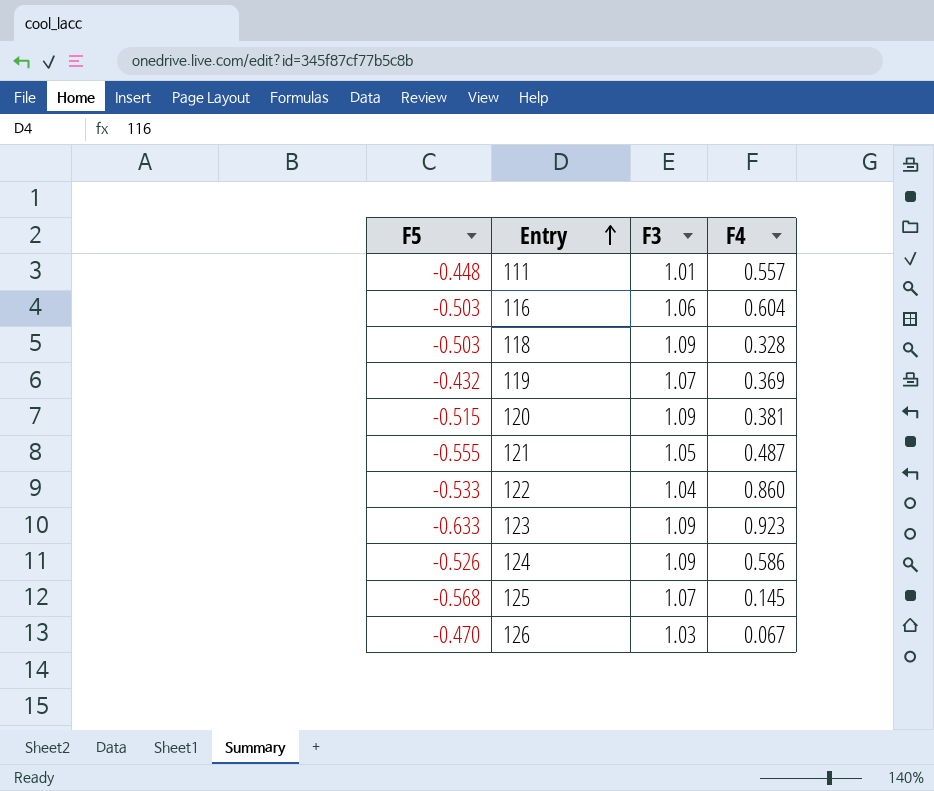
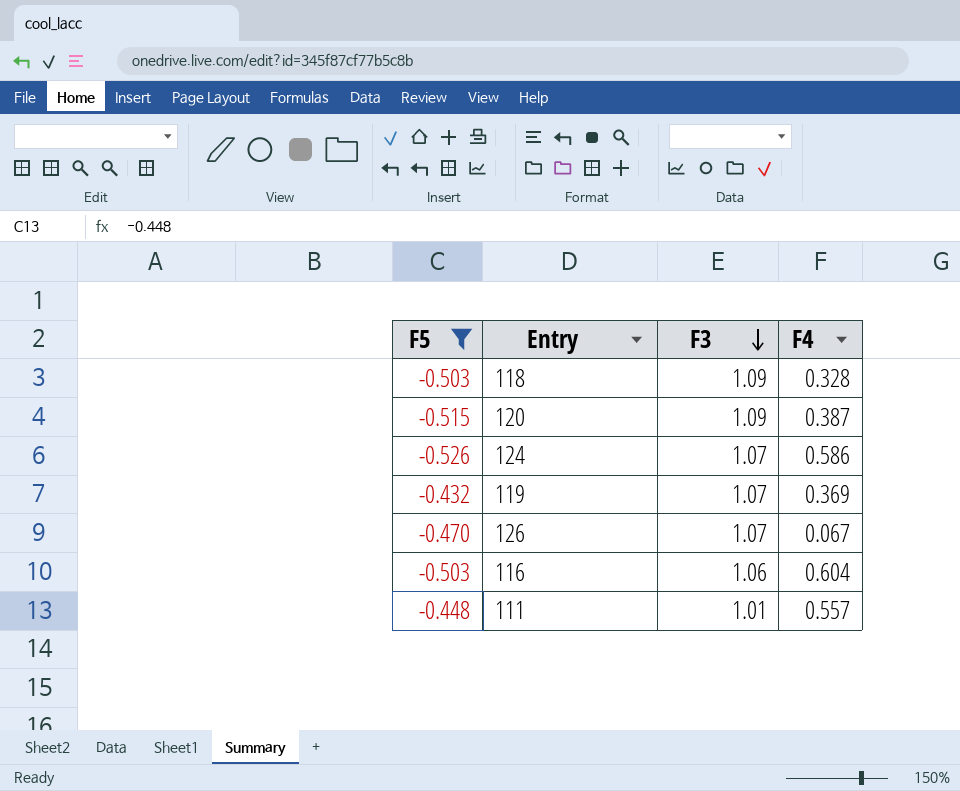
filter: none -> F5 >= -0.526
row order: Entry ascending -> F3 descending
120 | F4: 0.381 -> 0.387
124 | F3: 1.09 -> 1.07
126 | F3: 1.03 -> 1.07

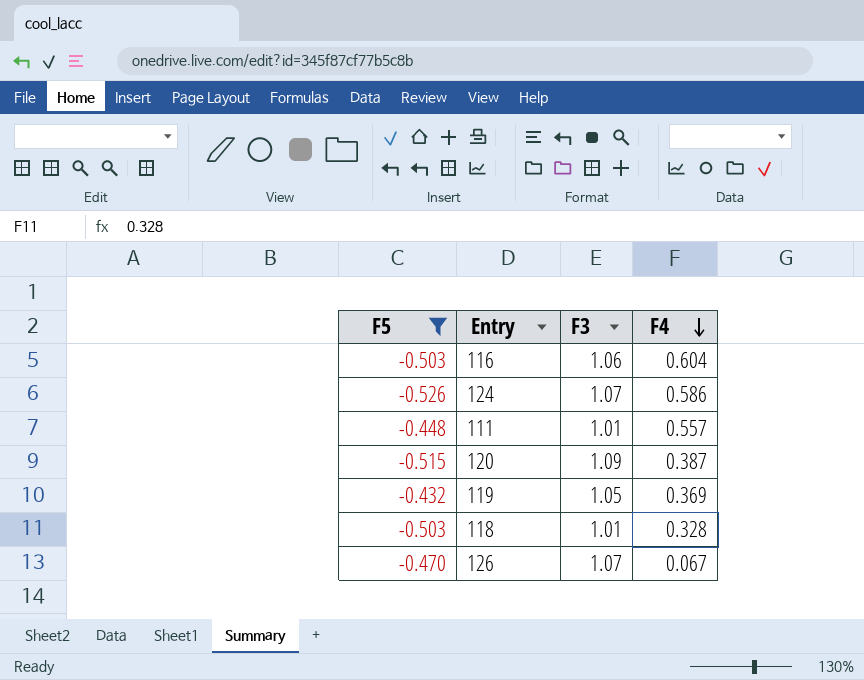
row order: F3 descending -> F4 descending
119 | F3: 1.07 -> 1.05
118 | F3: 1.09 -> 1.01

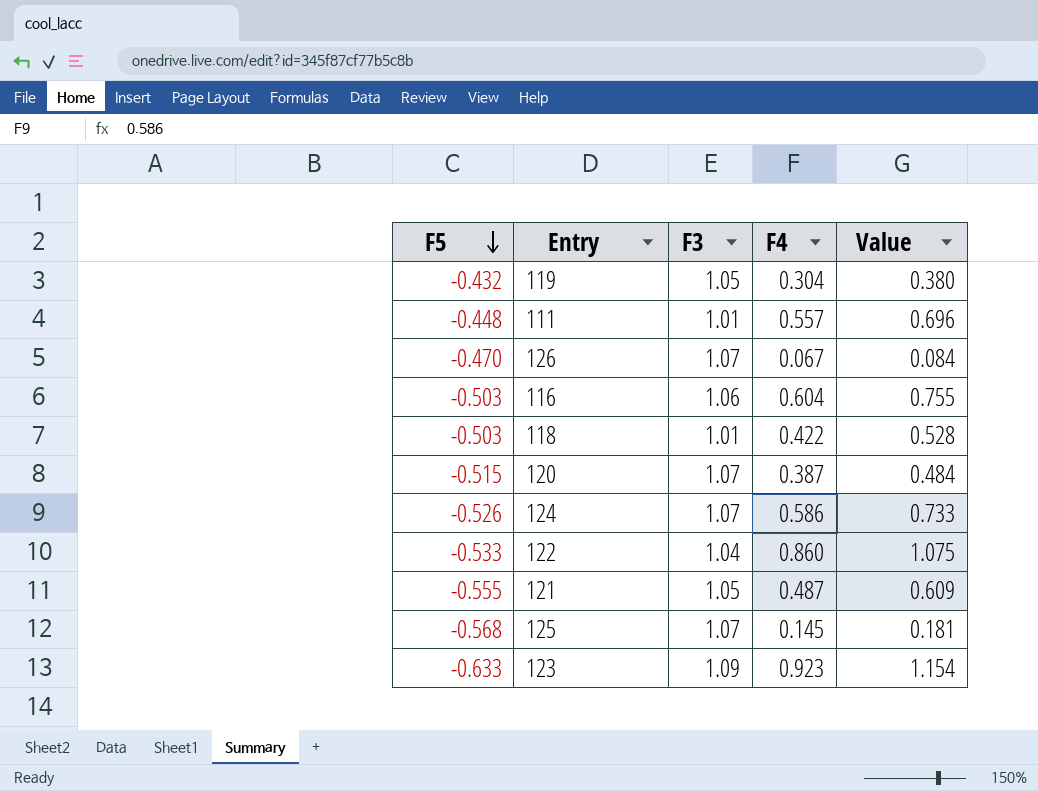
filter: F5 >= -0.526 -> none
row order: F4 descending -> F5 descending
column Value | formula: none -> [F4] * 1.25
119 | F4: 0.369 -> 0.304
118 | F4: 0.328 -> 0.422
120 | F3: 1.09 -> 1.07

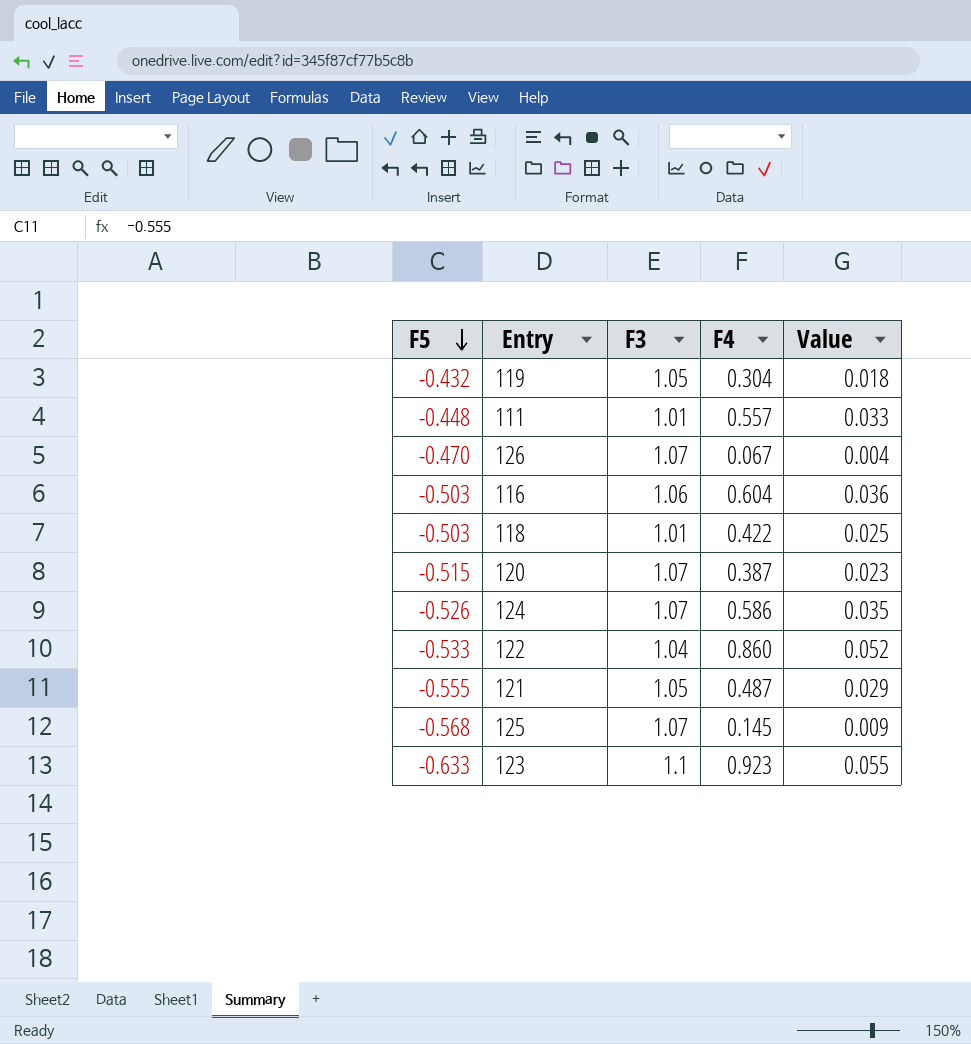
column Value | formula: [F4] * 1.25 -> [F4] * 0.06
123 | F3: 1.09 -> 1.1

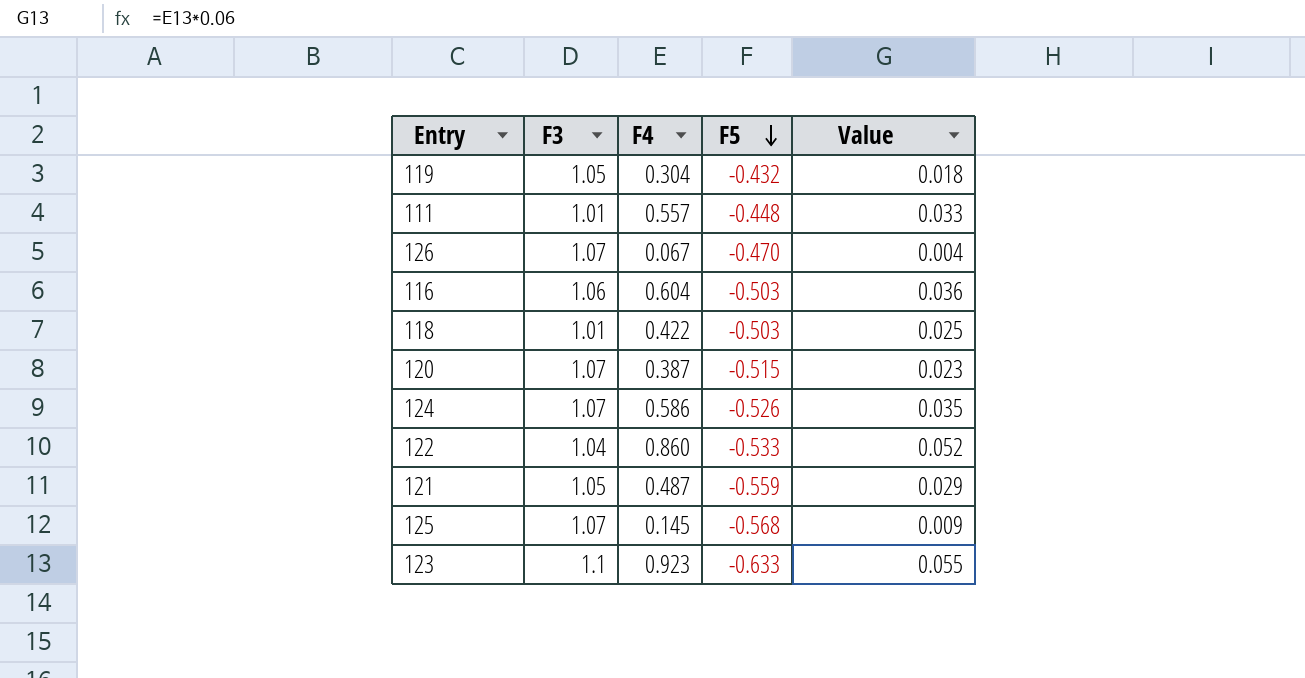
column F5 | position: 1 -> 4
121 | F5: -0.555 -> -0.559

